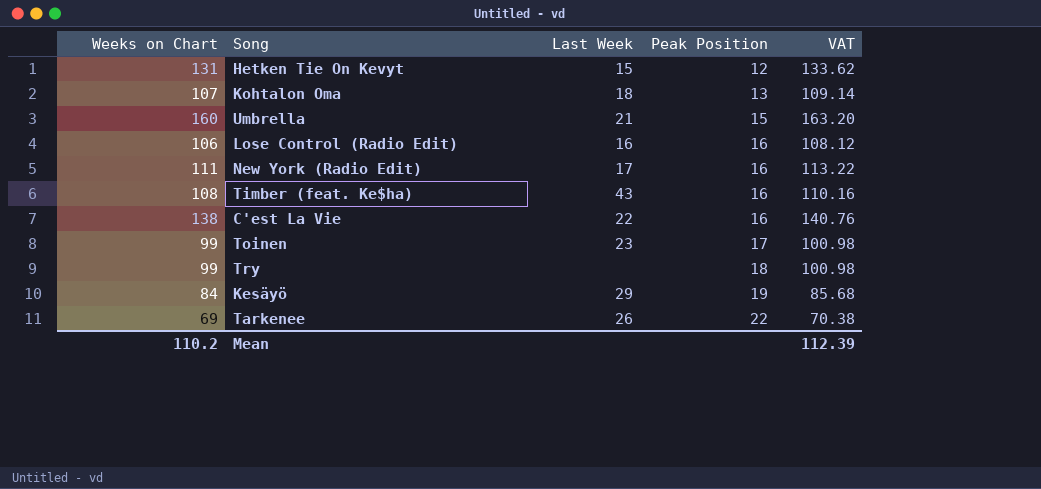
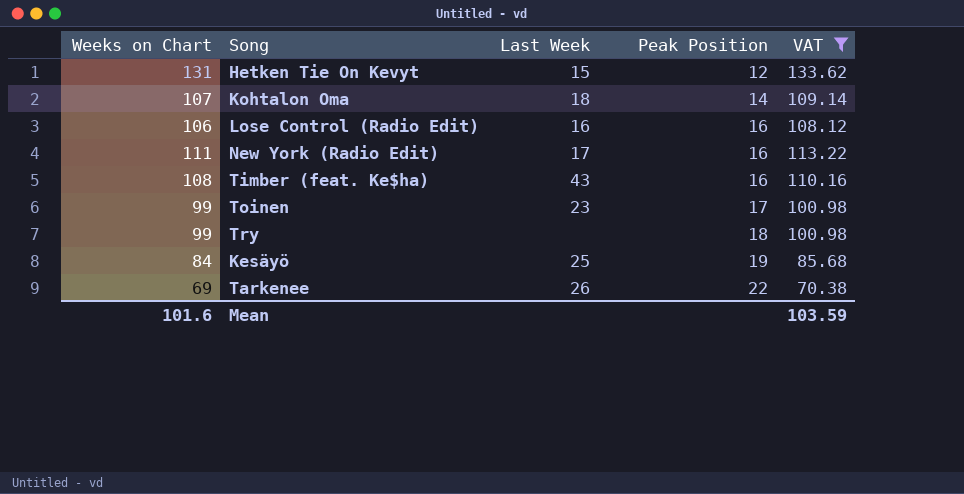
filter: none -> VAT <= 133.62
Kohtalon Oma | Peak Position: 13 -> 14
Kesäyö | Last Week: 29 -> 25
Mean | Weeks on Chart: 110.2 -> 101.6
Mean | VAT: 112.39 -> 103.59

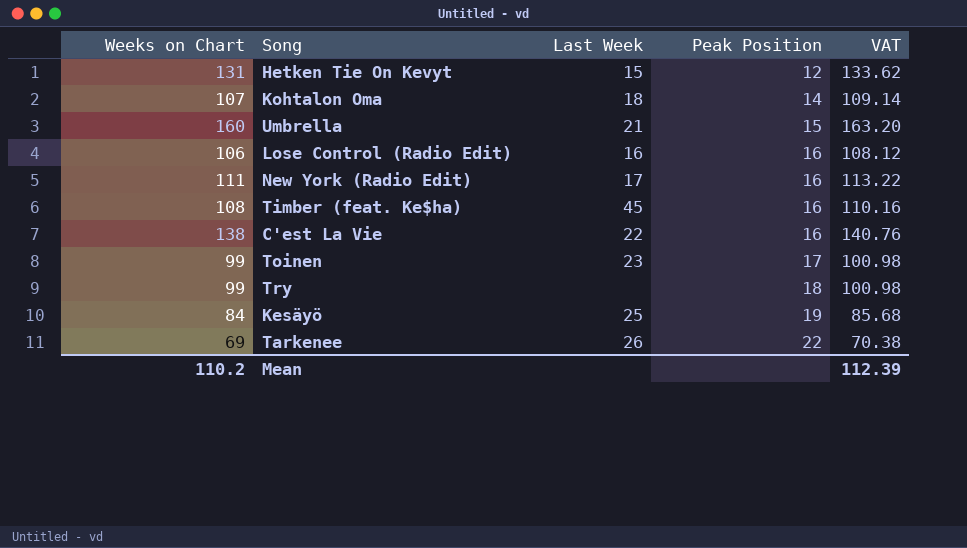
filter: VAT <= 133.62 -> none
Timber (feat. Ke$ha) | Last Week: 43 -> 45
Mean | Weeks on Chart: 101.6 -> 110.2
Mean | VAT: 103.59 -> 112.39

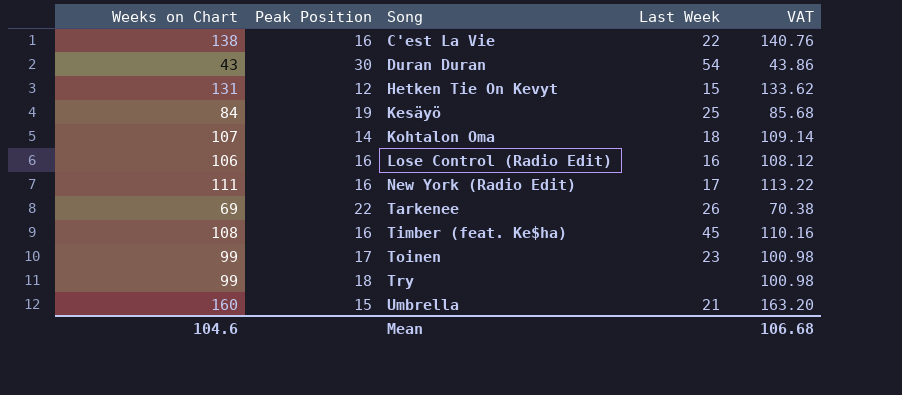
row order: Peak Position ascending -> Song ascending
column Peak Position | position: 4 -> 2
row Duran Duran: none -> 43 | 30 | 54 | 43.86
Mean | Weeks on Chart: 110.2 -> 104.6
Mean | VAT: 112.39 -> 106.68

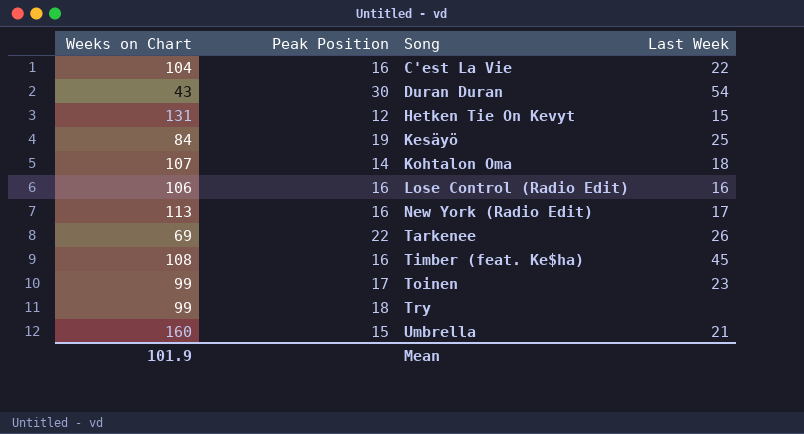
column VAT | formula: [Weeks on Chart] * 1.02 -> none
C'est La Vie | Weeks on Chart: 138 -> 104
New York (Radio Edit) | Weeks on Chart: 111 -> 113
Mean | Weeks on Chart: 104.6 -> 101.9

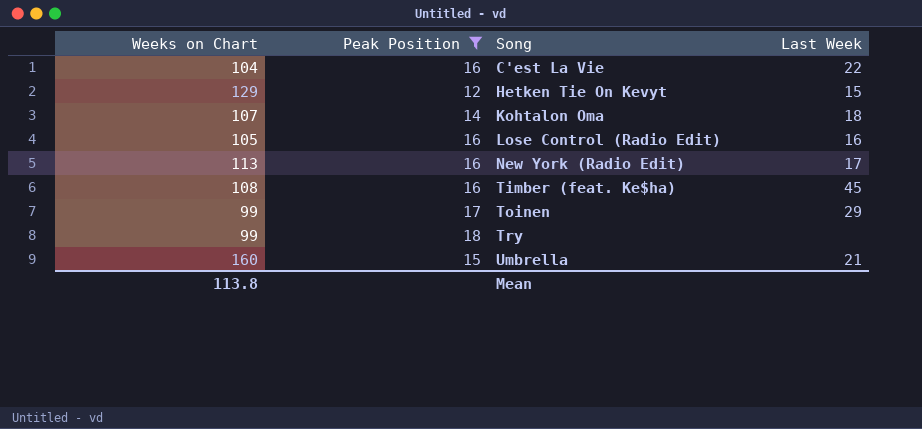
filter: none -> Peak Position <= 18
Hetken Tie On Kevyt | Weeks on Chart: 131 -> 129
Lose Control (Radio Edit) | Weeks on Chart: 106 -> 105
Toinen | Last Week: 23 -> 29
Mean | Weeks on Chart: 101.9 -> 113.8

